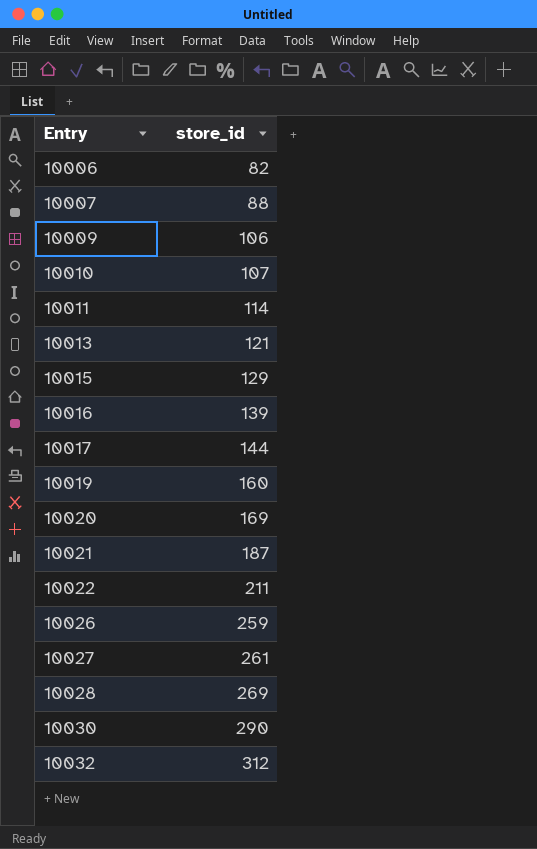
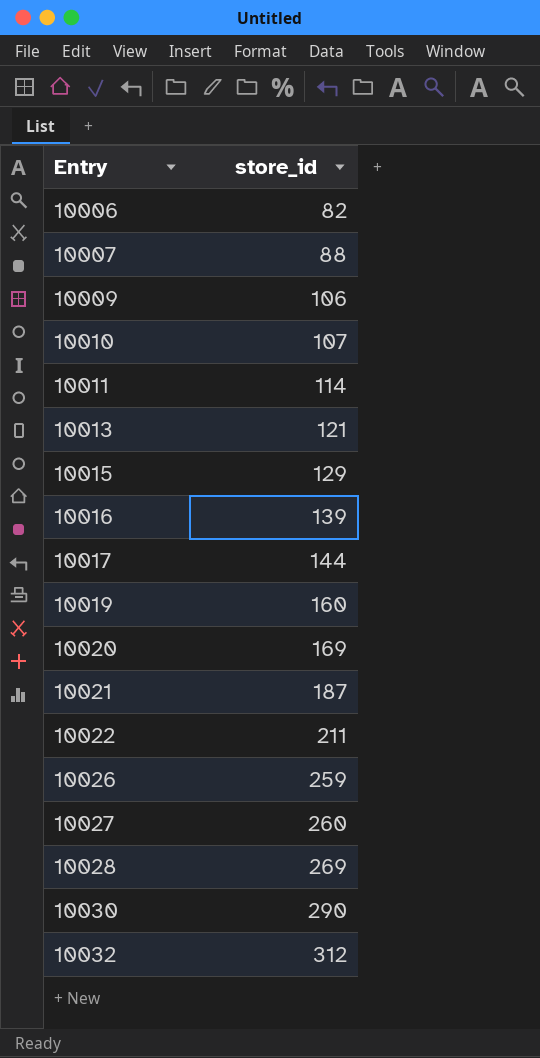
10027 | store_id: 261 -> 260

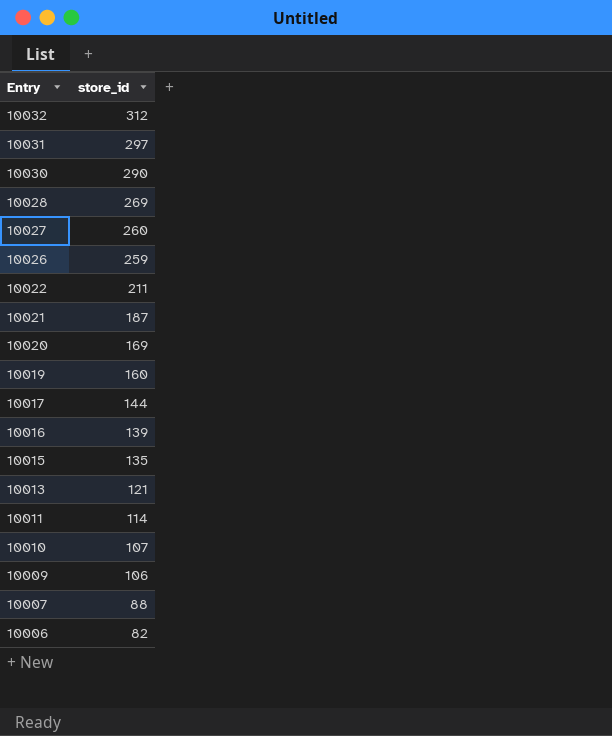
row order: Entry ascending -> Entry descending
row 10031: none -> 297
10015 | store_id: 129 -> 135

